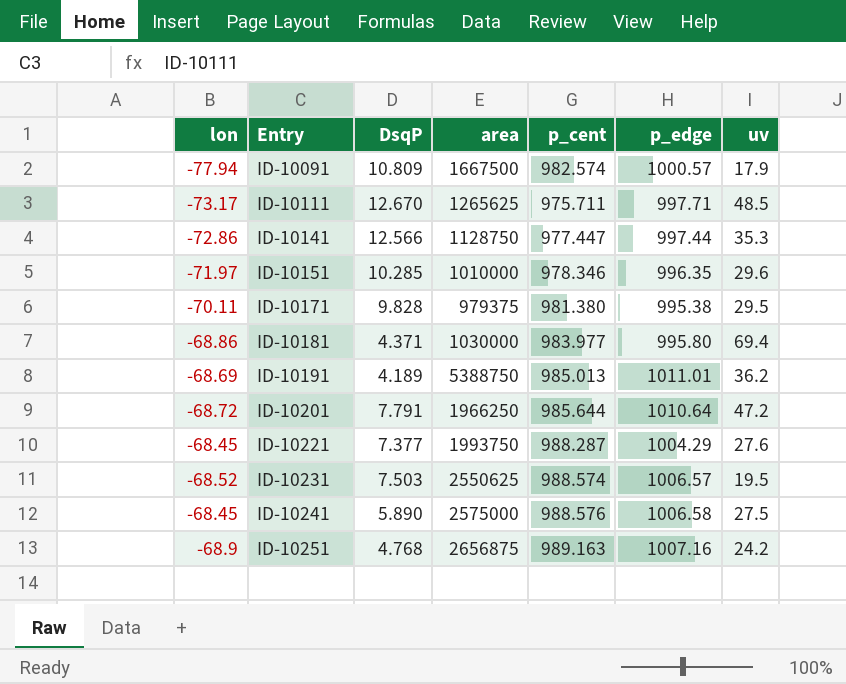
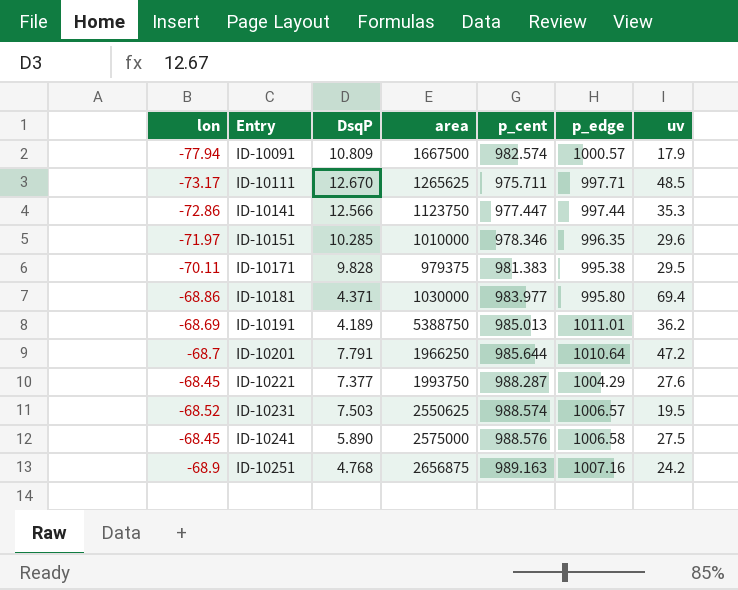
ID-10141 | area: 1128750 -> 1123750
ID-10171 | p_cent: 981.380 -> 981.383
ID-10201 | lon: -68.72 -> -68.7

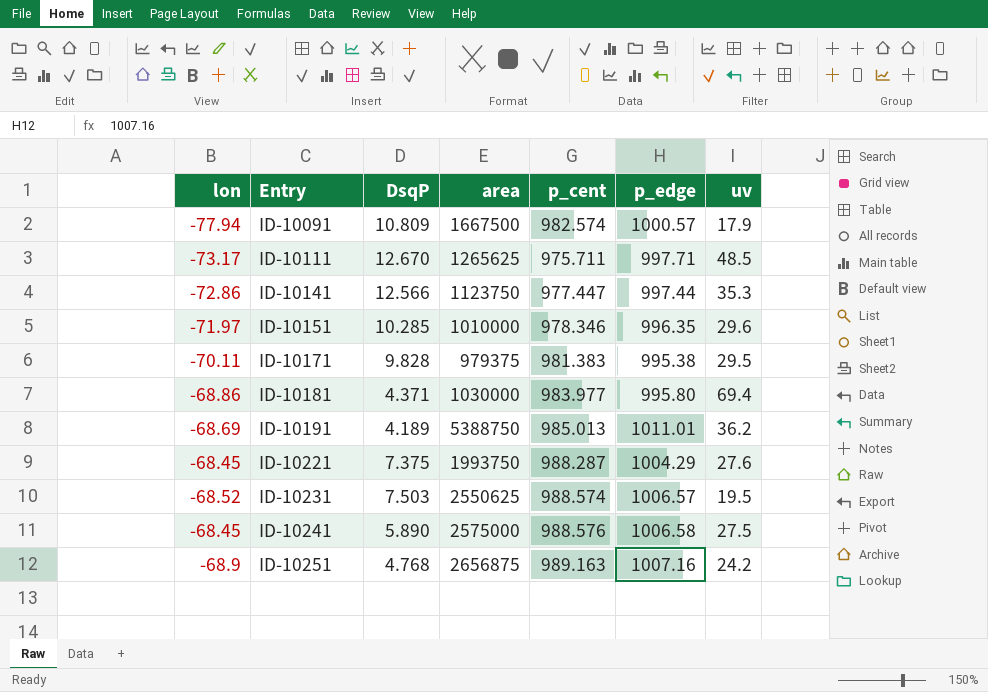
row ID-10201: -68.7 | 7.791 | 1966250 | 985.644 | 1010.64 | 47.2 -> none
ID-10221 | DsqP: 7.377 -> 7.375

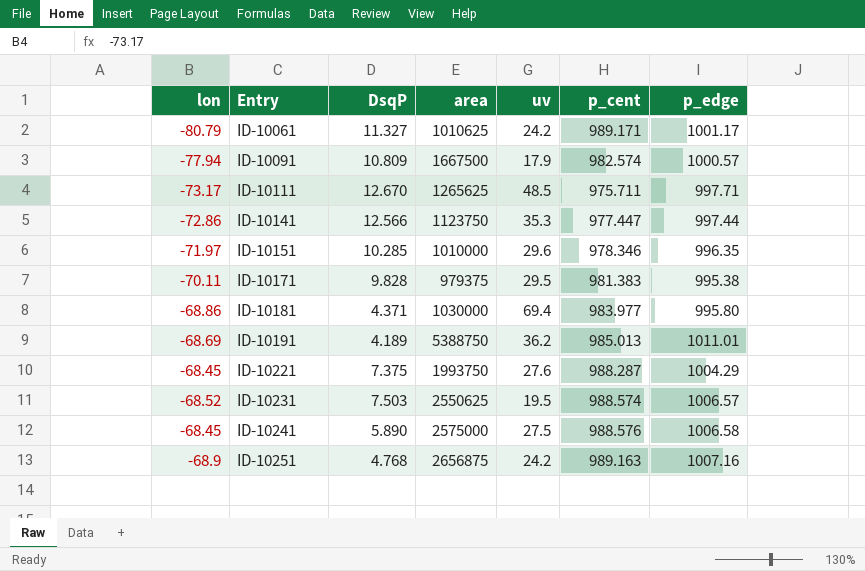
column uv | position: 7 -> 5
row ID-10061: none -> -80.79 | 11.327 | 1010625 | 24.2 | 989.171 | 1001.17

